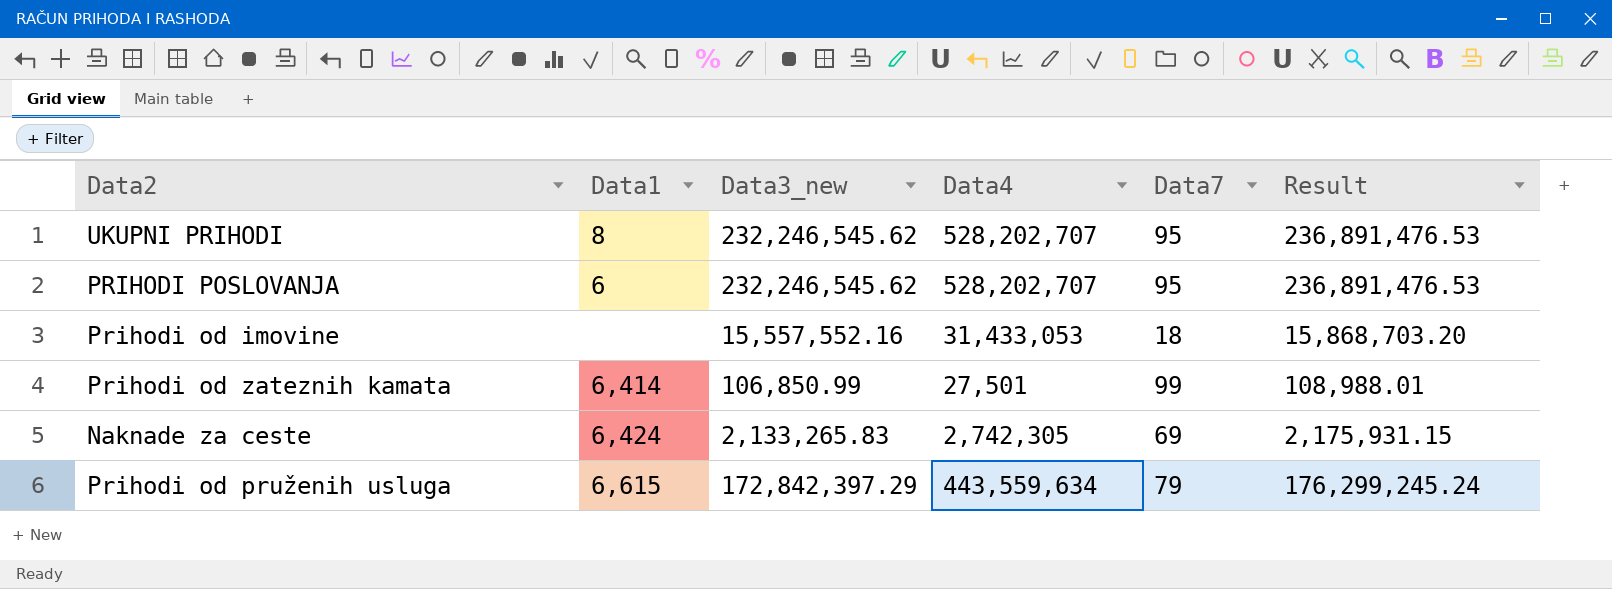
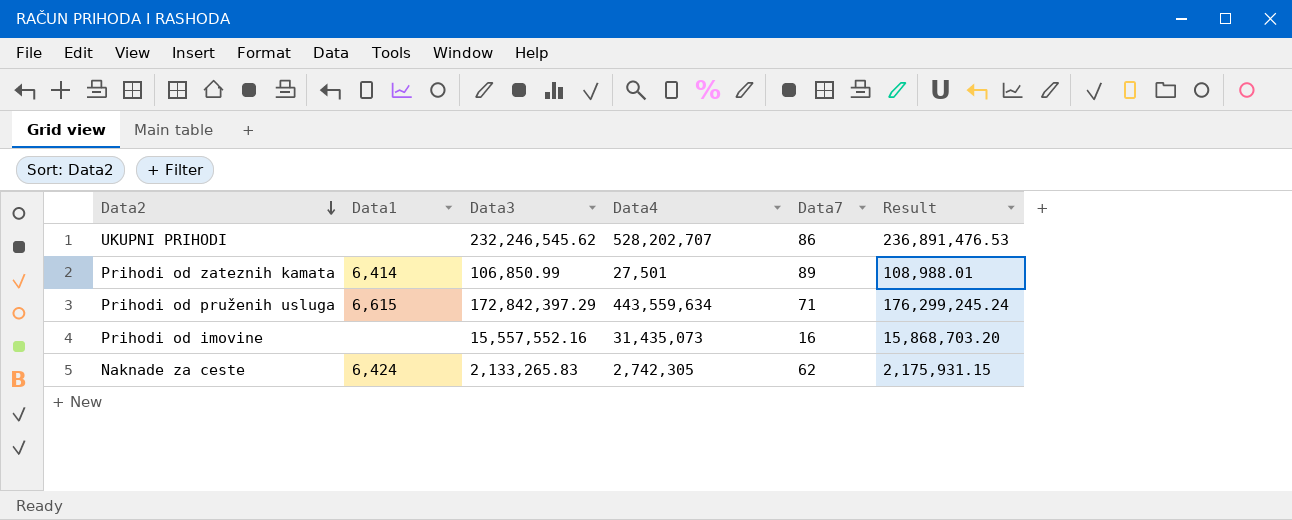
row order: none -> Data2 descending
column name: Data3_new -> Data3
row PRIHODI POSLOVANJA: 6 | 232,246,545.62 | 528,202,707 | 95 | 236,891,476.53 -> none
UKUPNI PRIHODI | Data1: 8 -> none
UKUPNI PRIHODI | Data7: 95 -> 86
Prihodi od zateznih kamata | Data7: 99 -> 89
Prihodi od pruženih usluga | Data7: 79 -> 71
Prihodi od imovine | Data4: 31,433,053 -> 31,435,073
Prihodi od imovine | Data7: 18 -> 16
Naknade za ceste | Data7: 69 -> 62

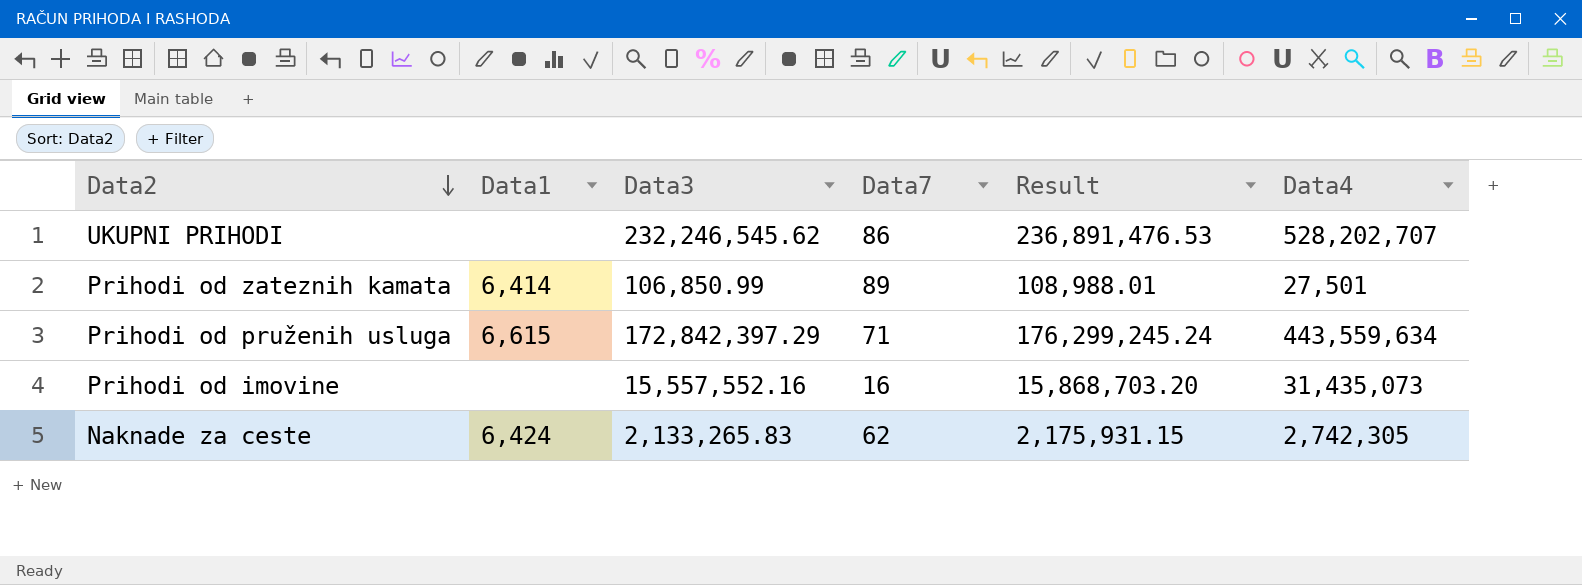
column Data4 | position: 4 -> 6

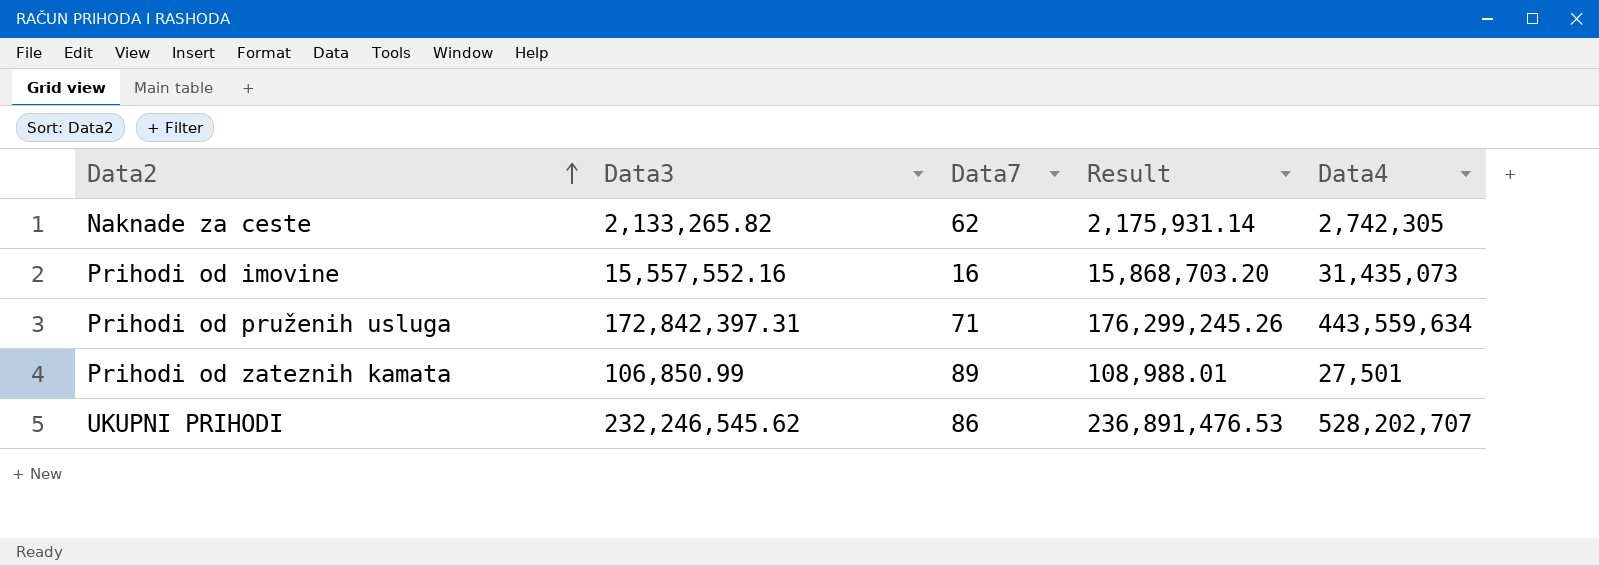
row order: Data2 descending -> Data2 ascending
column Data1 | position: 2 -> none
Naknade za ceste | Data3: 2,133,265.83 -> 2,133,265.82
Naknade za ceste | Result: 2,175,931.15 -> 2,175,931.14
Prihodi od pruženih usluga | Data3: 172,842,397.29 -> 172,842,397.31
Prihodi od pruženih usluga | Result: 176,299,245.24 -> 176,299,245.26

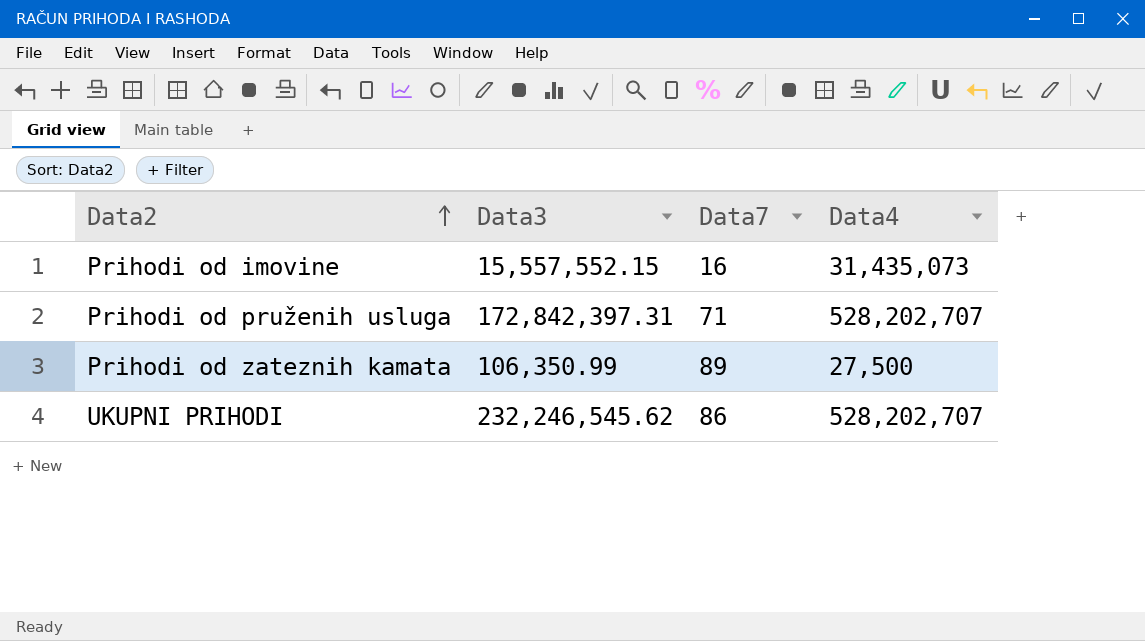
column Result | formula: [Data3] * 1.02 -> none
row Naknade za ceste: 2,133,265.82 | 62 | 2,175,931.14 | 2,742,305 -> none
Prihodi od imovine | Data3: 15,557,552.16 -> 15,557,552.15
Prihodi od pruženih usluga | Data4: 443,559,634 -> 528,202,707
Prihodi od zateznih kamata | Data3: 106,850.99 -> 106,350.99
Prihodi od zateznih kamata | Data4: 27,501 -> 27,500

